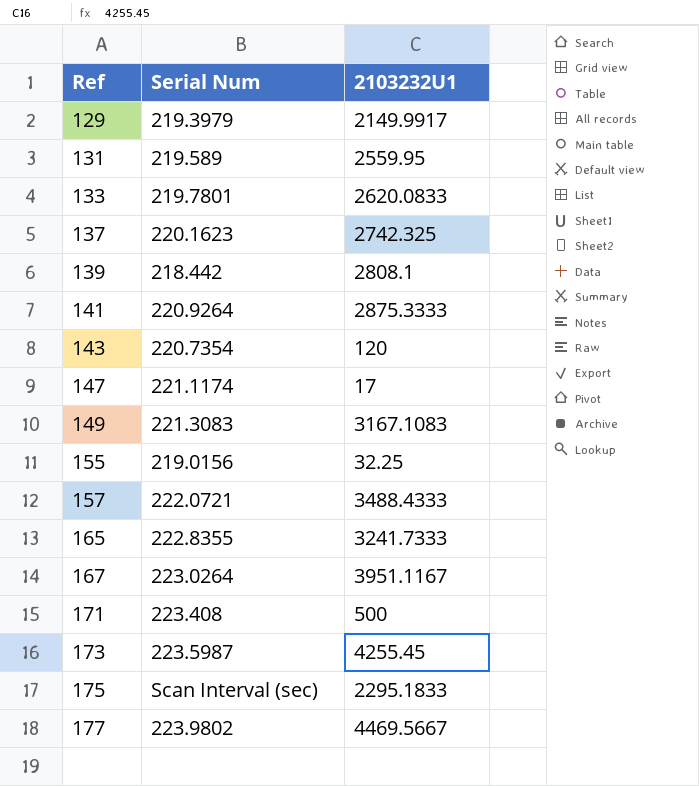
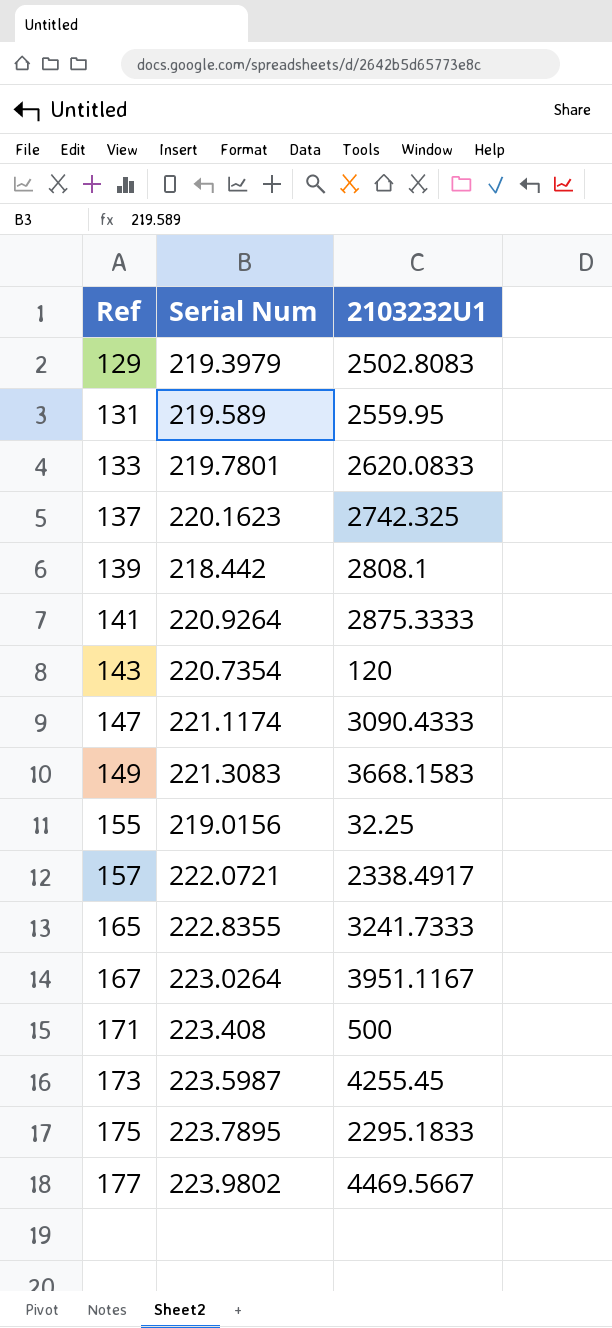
129 | 2103232U1: 2149.9917 -> 2502.8083
147 | 2103232U1: 17 -> 3090.4333
149 | 2103232U1: 3167.1083 -> 3668.1583
157 | 2103232U1: 3488.4333 -> 2338.4917
175 | Serial Num: Scan Interval (sec) -> 223.7895

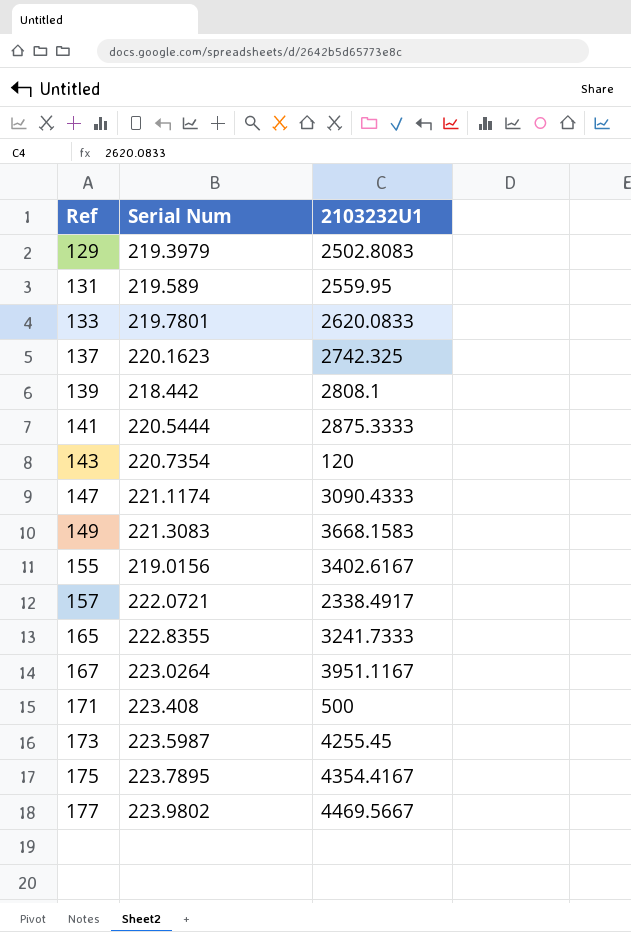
141 | Serial Num: 220.9264 -> 220.5444
155 | 2103232U1: 32.25 -> 3402.6167
175 | 2103232U1: 2295.1833 -> 4354.4167

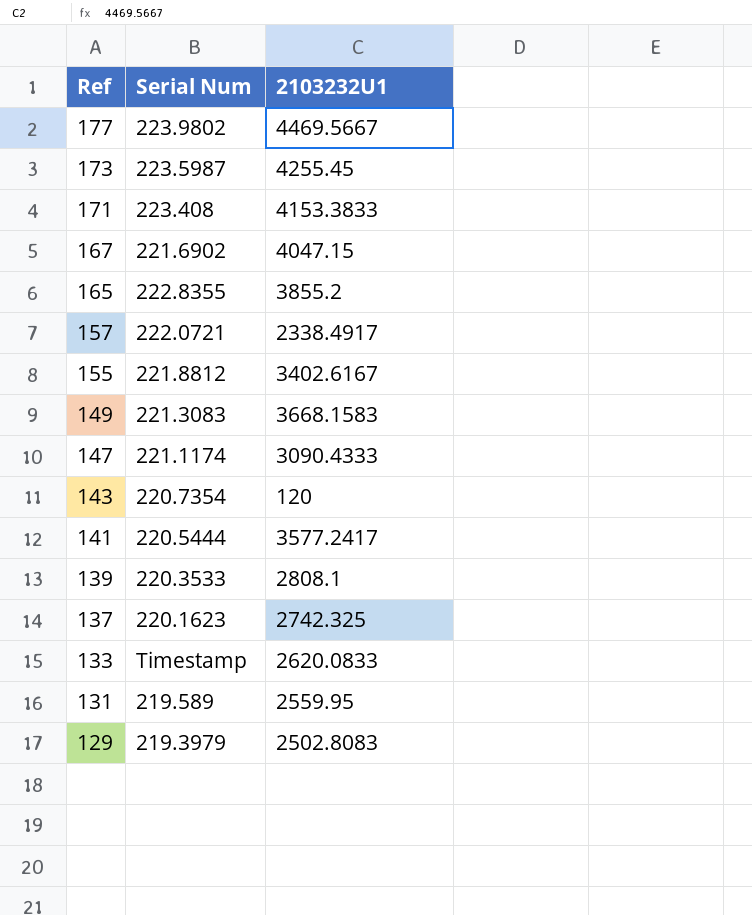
row order: Ref ascending -> Ref descending
row 175: 223.7895 | 4354.4167 -> none
171 | 2103232U1: 500 -> 4153.3833
167 | Serial Num: 223.0264 -> 221.6902
167 | 2103232U1: 3951.1167 -> 4047.15
165 | 2103232U1: 3241.7333 -> 3855.2
155 | Serial Num: 219.0156 -> 221.8812
141 | 2103232U1: 2875.3333 -> 3577.2417
139 | Serial Num: 218.442 -> 220.3533
133 | Serial Num: 219.7801 -> Timestamp

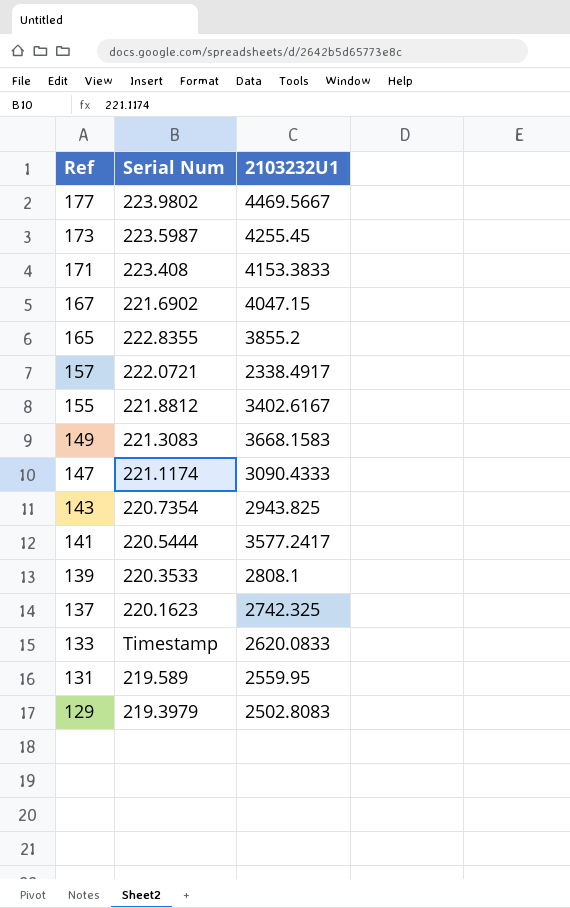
143 | 2103232U1: 120 -> 2943.825

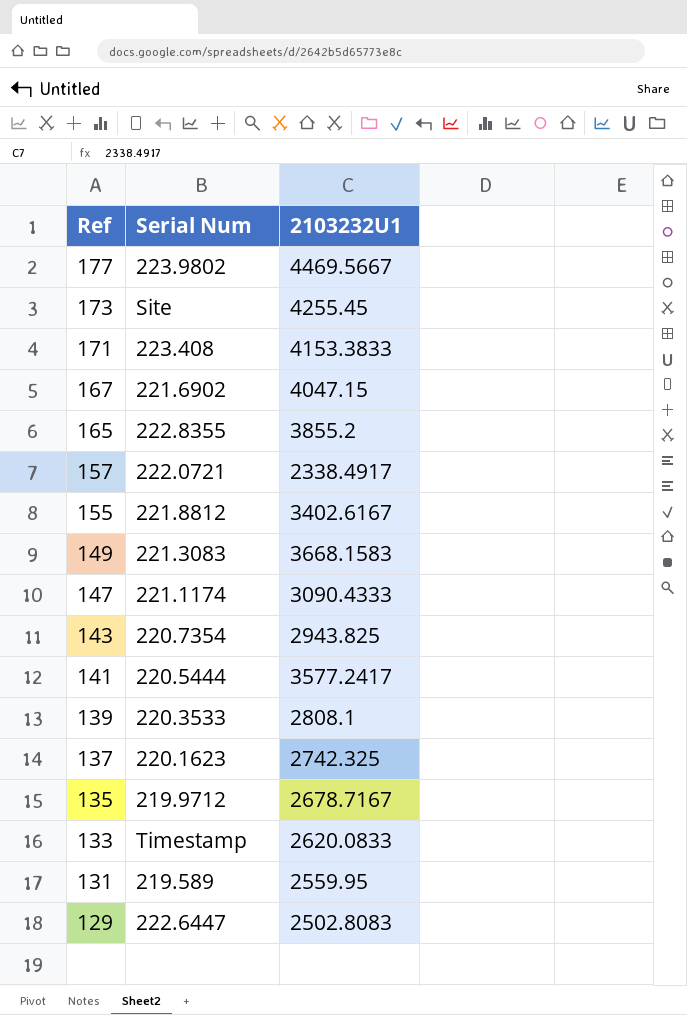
173 | Serial Num: 223.5987 -> Site
row 135: none -> 219.9712 | 2678.7167
129 | Serial Num: 219.3979 -> 222.6447

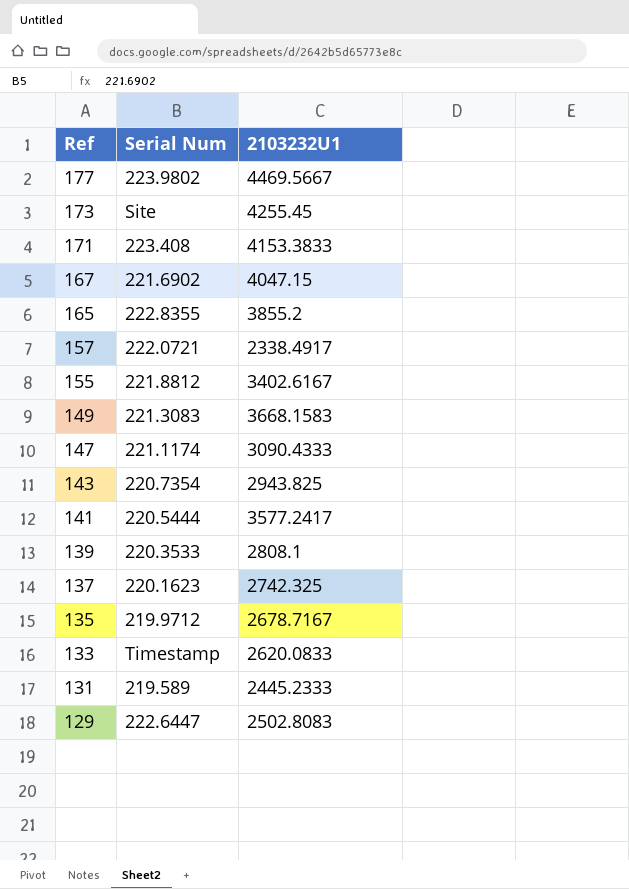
131 | 2103232U1: 2559.95 -> 2445.2333

